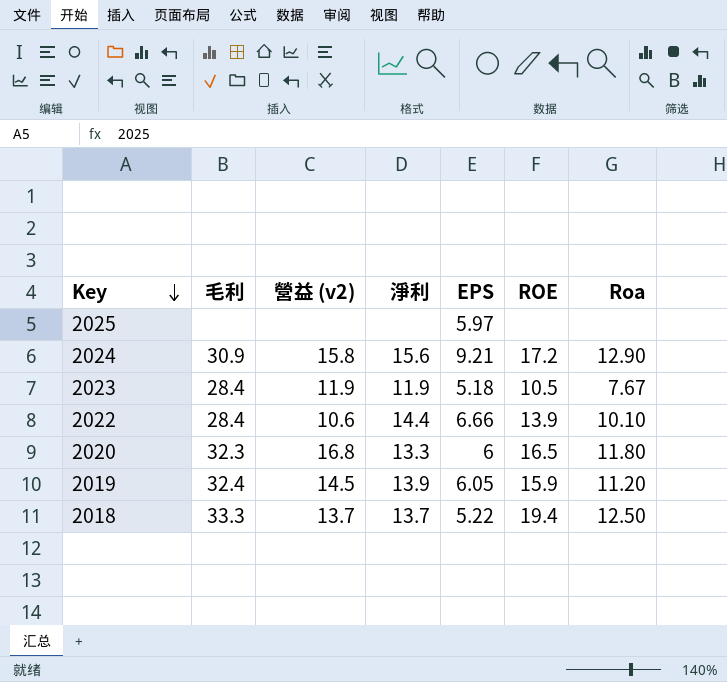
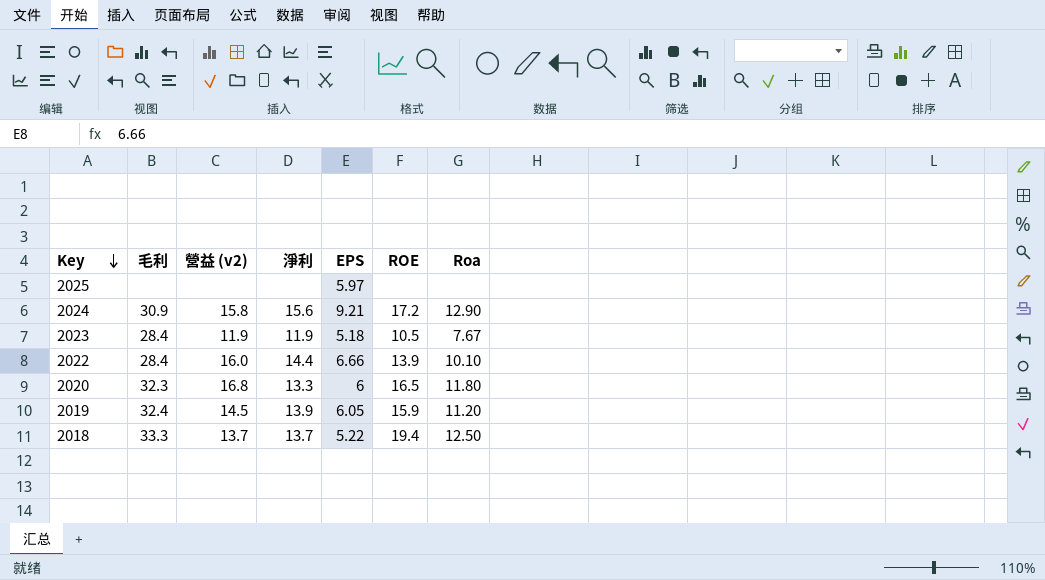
2022 | 營益 (v2): 10.6 -> 16.0

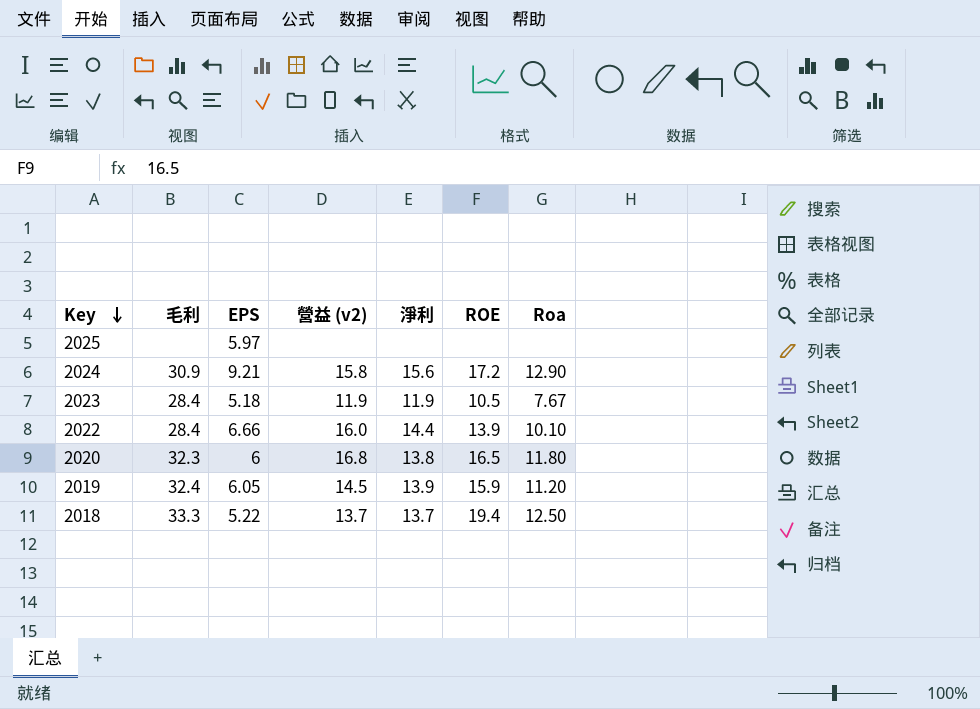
column EPS | position: 5 -> 3
2020 | 淨利: 13.3 -> 13.8

